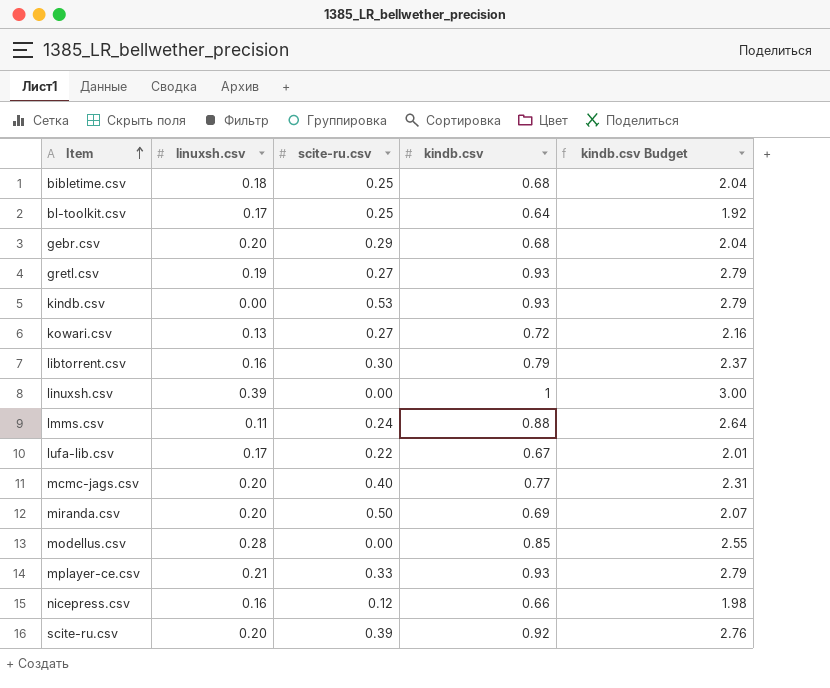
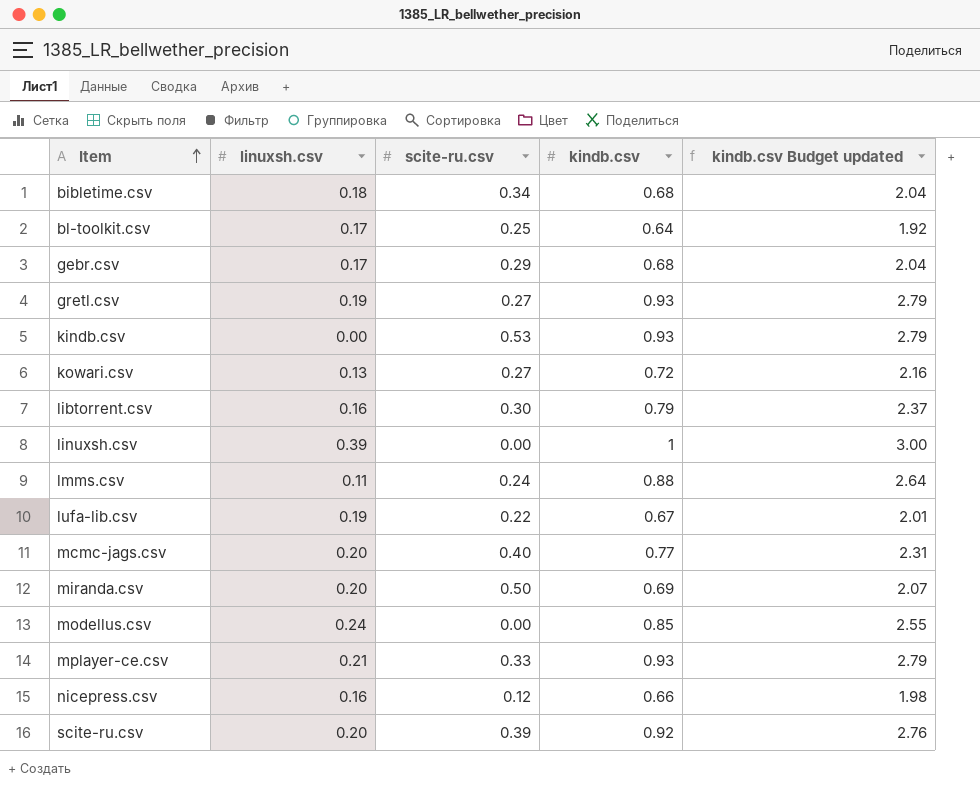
column name: kindb.csv Budget -> kindb.csv Budget updated
bibletime.csv | scite-ru.csv: 0.25 -> 0.34
gebr.csv | linuxsh.csv: 0.20 -> 0.17
lufa-lib.csv | linuxsh.csv: 0.17 -> 0.19
modellus.csv | linuxsh.csv: 0.28 -> 0.24

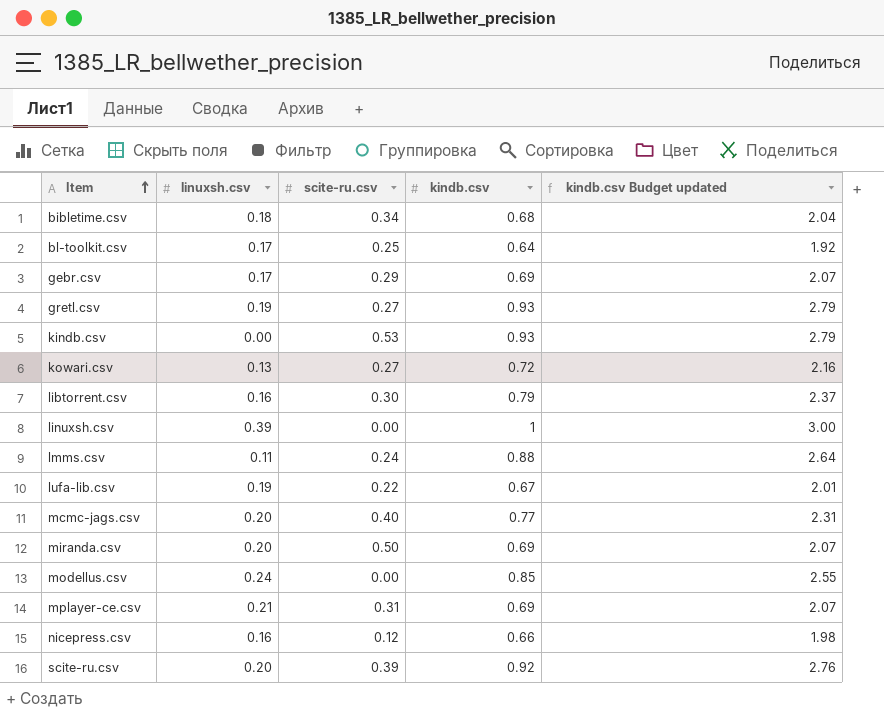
gebr.csv | kindb.csv: 0.68 -> 0.69
gebr.csv | kindb.csv Budget updated: 2.04 -> 2.07
mplayer-ce.csv | scite-ru.csv: 0.33 -> 0.31
mplayer-ce.csv | kindb.csv: 0.93 -> 0.69
mplayer-ce.csv | kindb.csv Budget updated: 2.79 -> 2.07

